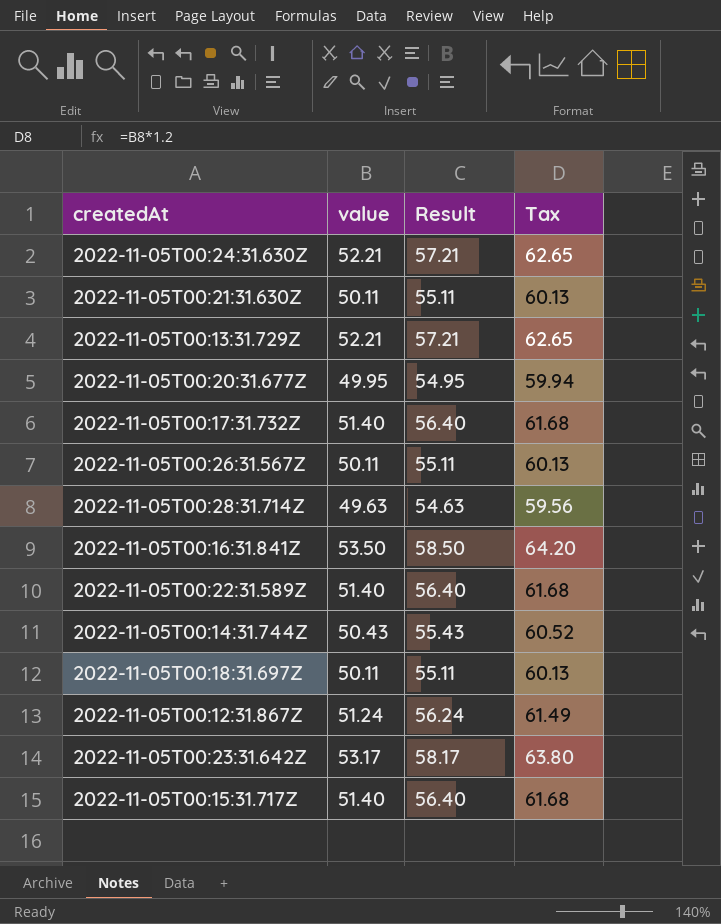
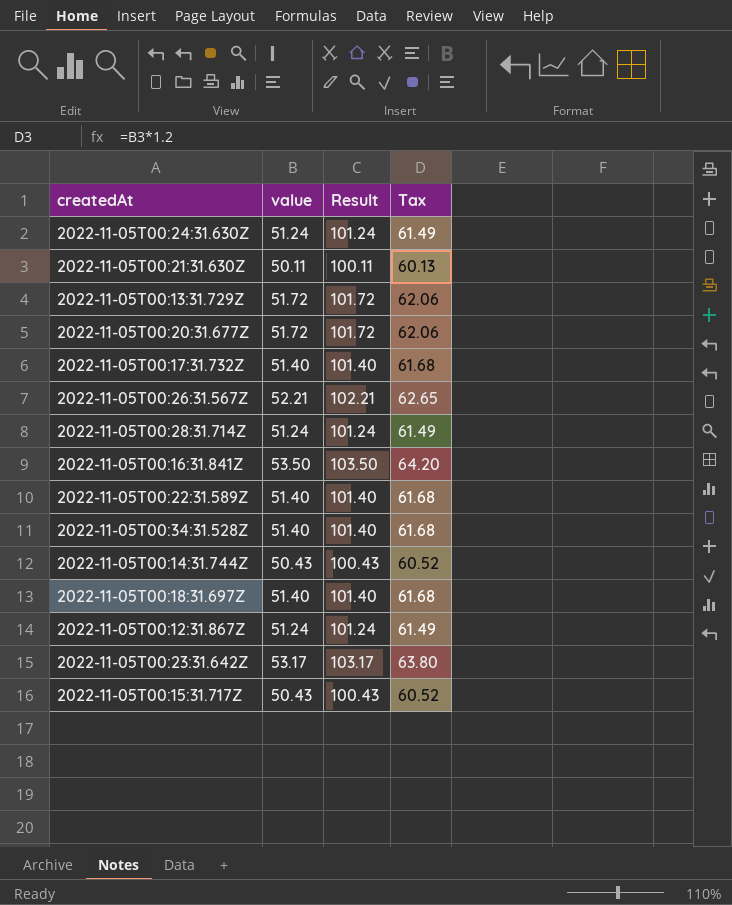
column Result | formula: [value] + 5 -> [value] + 50
2022-11-05T00:24:31.630Z | value: 52.21 -> 51.24
2022-11-05T00:24:31.630Z | Tax: 62.65 -> 61.49
2022-11-05T00:13:31.729Z | value: 52.21 -> 51.72
2022-11-05T00:13:31.729Z | Tax: 62.65 -> 62.06
2022-11-05T00:20:31.677Z | value: 49.95 -> 51.72
2022-11-05T00:20:31.677Z | Tax: 59.94 -> 62.06
2022-11-05T00:26:31.567Z | value: 50.11 -> 52.21
2022-11-05T00:26:31.567Z | Tax: 60.13 -> 62.65
2022-11-05T00:28:31.714Z | value: 49.63 -> 51.24
2022-11-05T00:28:31.714Z | Tax: 59.56 -> 61.49
row 2022-11-05T00:34:31.528Z: none -> 51.40 | 101.40 | 61.68
2022-11-05T00:18:31.697Z | value: 50.11 -> 51.40
2022-11-05T00:18:31.697Z | Tax: 60.13 -> 61.68
2022-11-05T00:15:31.717Z | value: 51.40 -> 50.43
2022-11-05T00:15:31.717Z | Tax: 61.68 -> 60.52

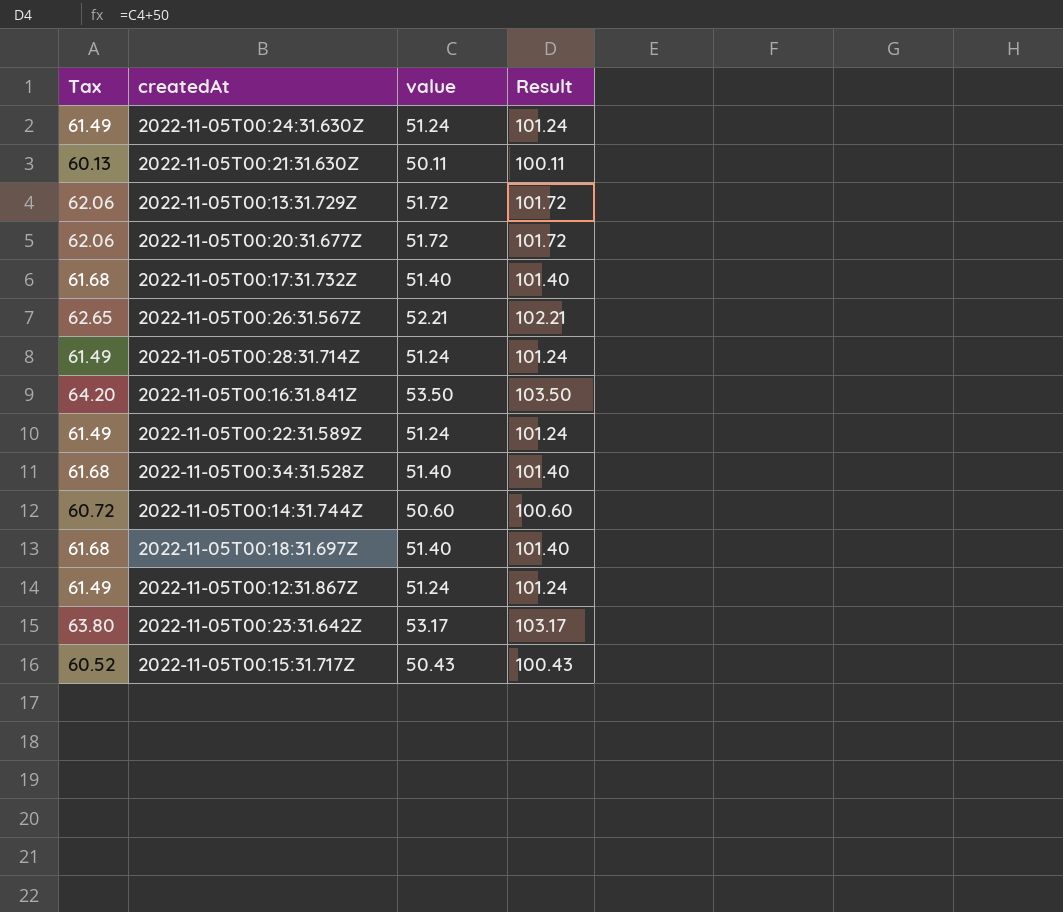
column Tax | position: 4 -> 1
2022-11-05T00:22:31.589Z | Tax: 61.68 -> 61.49
2022-11-05T00:22:31.589Z | value: 51.40 -> 51.24
2022-11-05T00:22:31.589Z | Result: 101.40 -> 101.24
2022-11-05T00:14:31.744Z | Tax: 60.52 -> 60.72
2022-11-05T00:14:31.744Z | value: 50.43 -> 50.60
2022-11-05T00:14:31.744Z | Result: 100.43 -> 100.60

